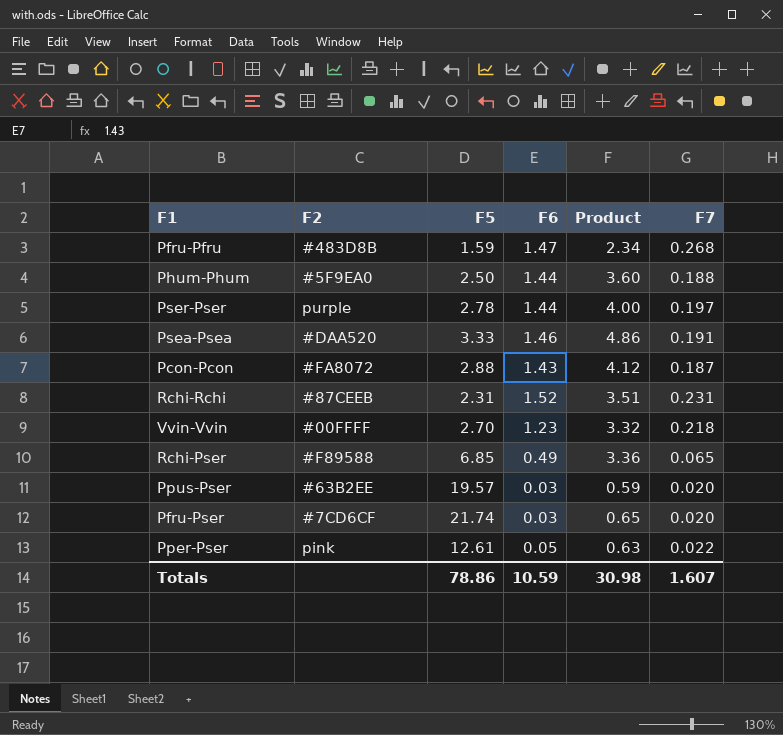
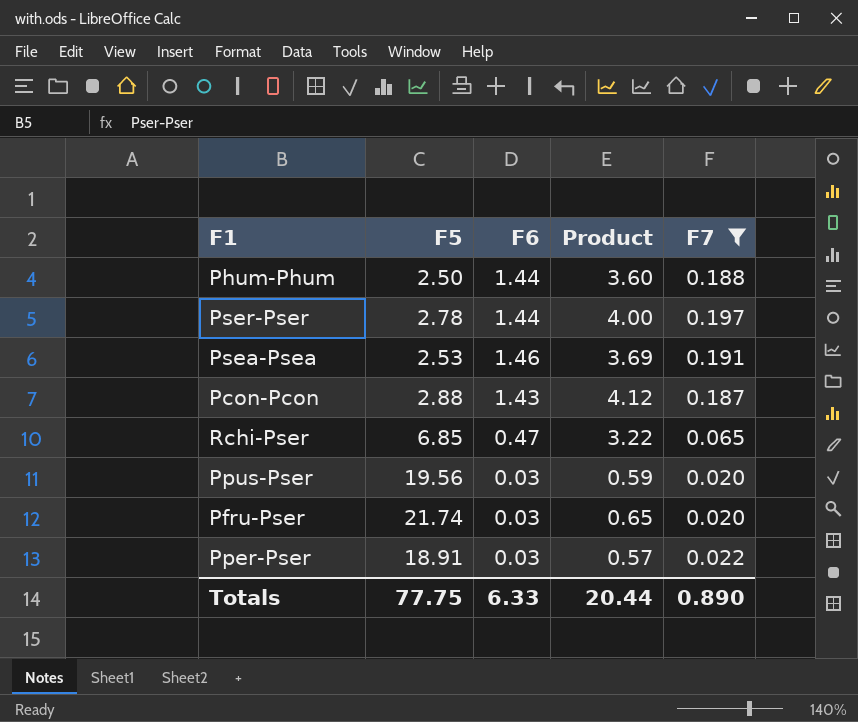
filter: none -> F7 <= 0.197
column F2 | position: 2 -> none
Psea-Psea | F5: 3.33 -> 2.53
Psea-Psea | Product: 4.86 -> 3.69
Rchi-Pser | F6: 0.49 -> 0.47
Rchi-Pser | Product: 3.36 -> 3.22
Ppus-Pser | F5: 19.57 -> 19.56
Pper-Pser | F5: 12.61 -> 18.91
Pper-Pser | F6: 0.05 -> 0.03
Pper-Pser | Product: 0.63 -> 0.57
Totals | F5: 78.86 -> 77.75
Totals | F6: 10.59 -> 6.33
Totals | Product: 30.98 -> 20.44
Totals | F7: 1.607 -> 0.890

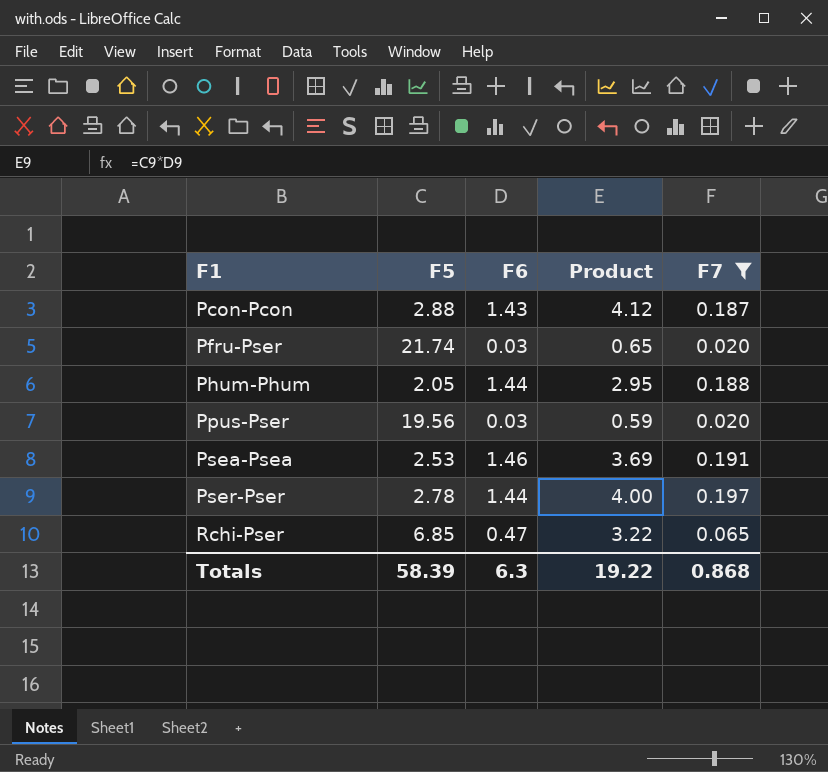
row order: none -> F1 ascending
row Pper-Pser: 18.91 | 0.03 | 0.57 | 0.022 -> none
Phum-Phum | F5: 2.50 -> 2.05
Phum-Phum | Product: 3.60 -> 2.95
Totals | F5: 77.75 -> 58.39
Totals | F6: 6.33 -> 6.3
Totals | Product: 20.44 -> 19.22
Totals | F7: 0.890 -> 0.868

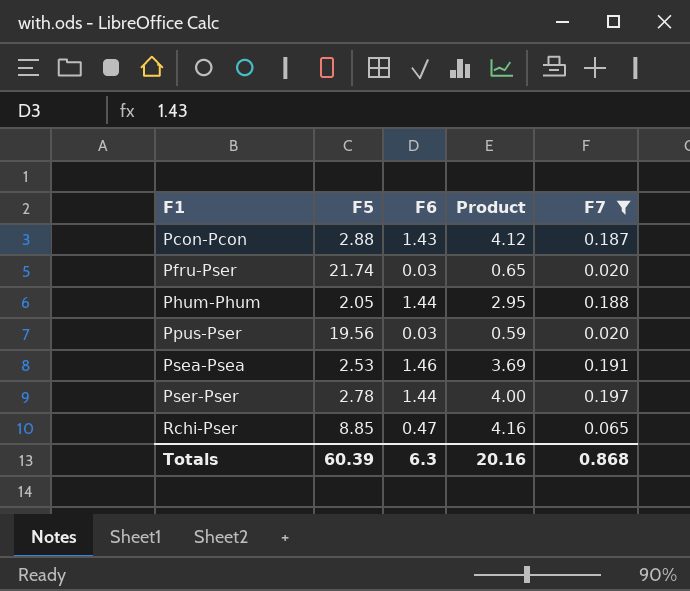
Rchi-Pser | F5: 6.85 -> 8.85
Rchi-Pser | Product: 3.22 -> 4.16
Totals | F5: 58.39 -> 60.39
Totals | Product: 19.22 -> 20.16

